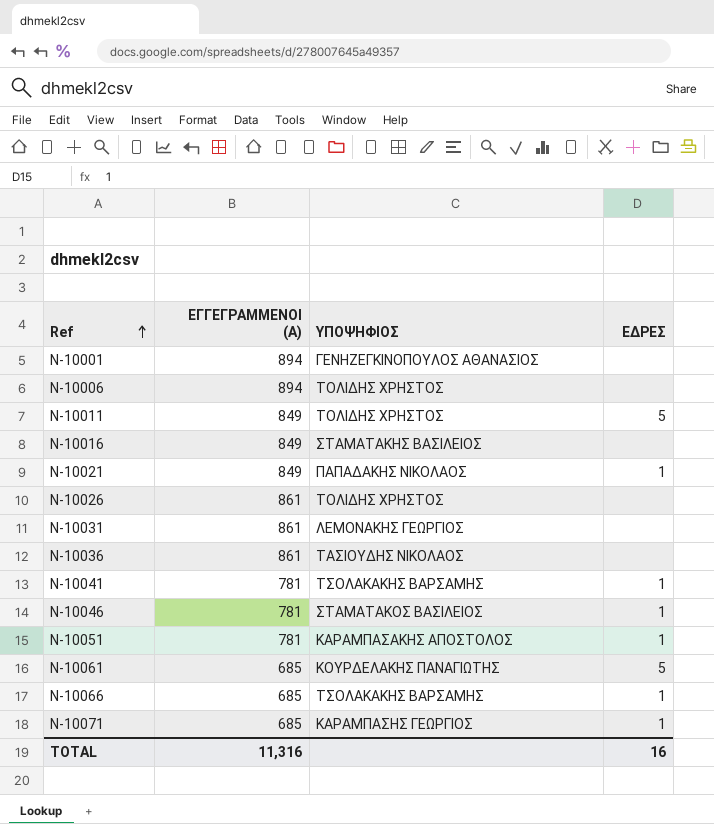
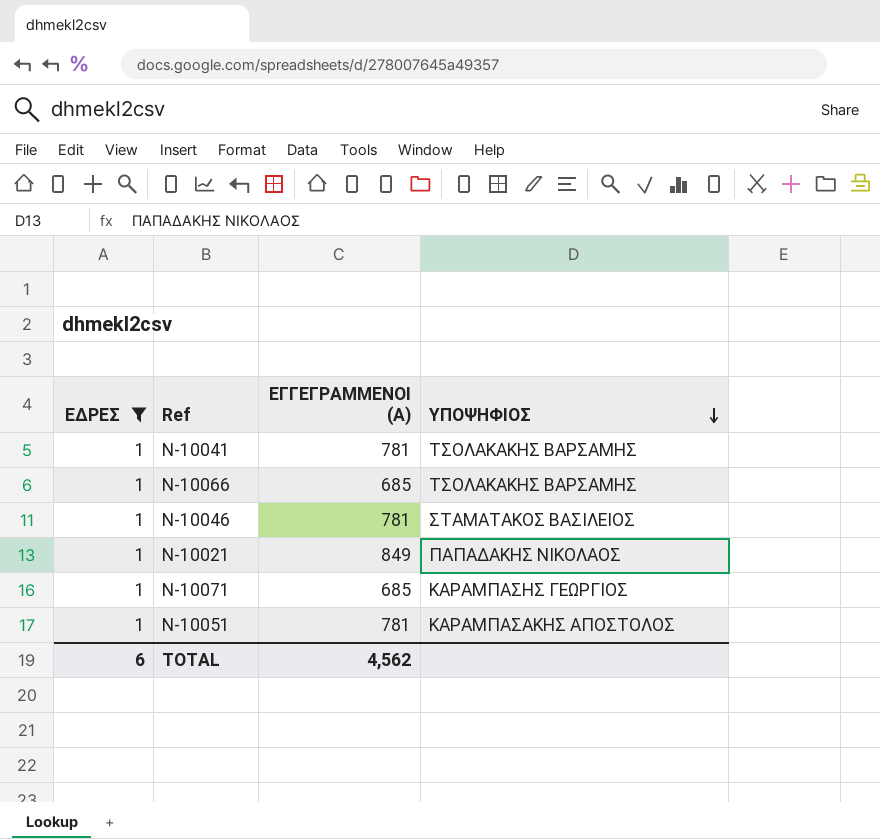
filter: none -> ΕΔΡΕΣ = 1
row order: Ref ascending -> ΥΠΟΨΗΦΙΟΣ descending
column ΕΔΡΕΣ | position: 4 -> 1
TOTAL | ΕΔΡΕΣ: 16 -> 6
TOTAL | ΕΓΓΕΓΡΑΜΜΕΝΟΙ (Α): 11,316 -> 4,562

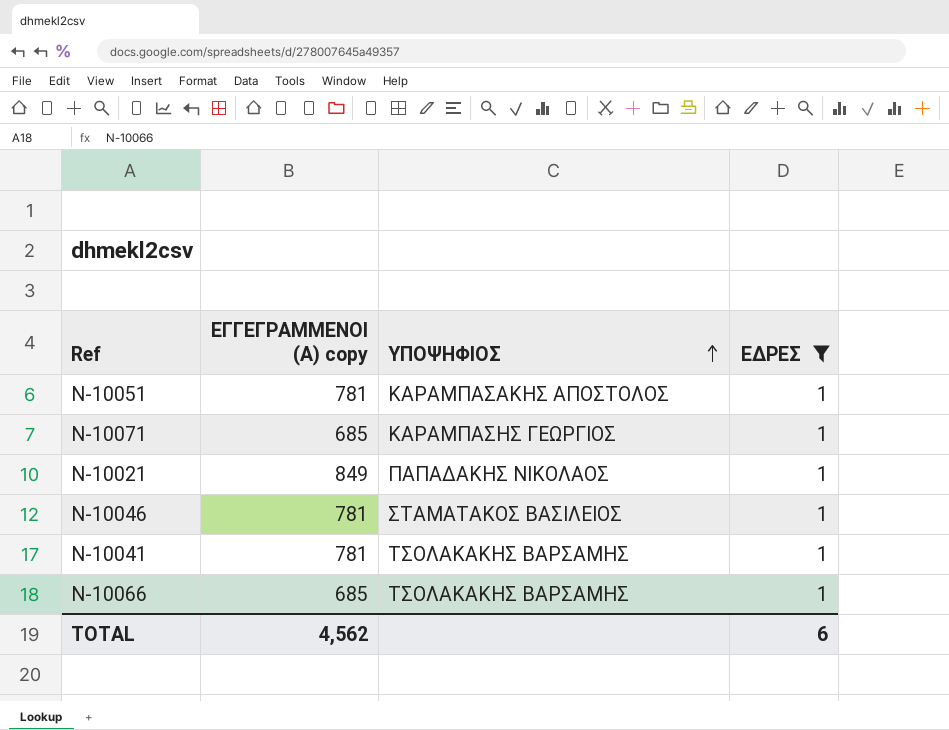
row order: ΥΠΟΨΗΦΙΟΣ descending -> ΥΠΟΨΗΦΙΟΣ ascending
column name: ΕΓΓΕΓΡΑΜΜΕΝΟΙ (Α) -> ΕΓΓΕΓΡΑΜΜΕΝΟΙ (Α) copy
column ΕΔΡΕΣ | position: 1 -> 4

